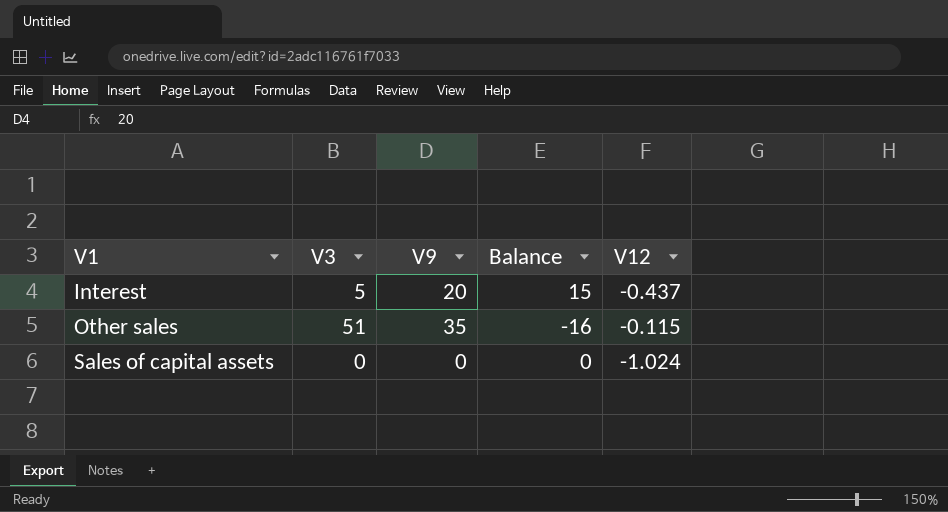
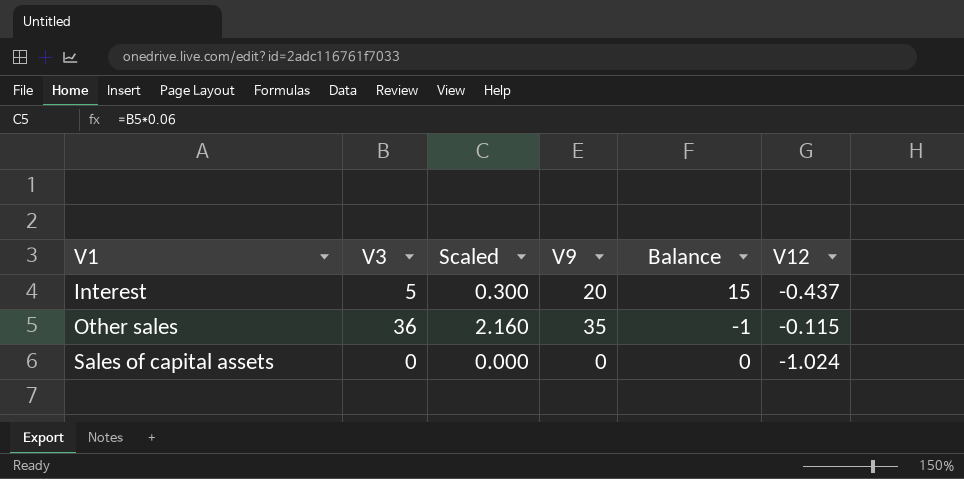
column Scaled | formula: none -> [V3] * 0.06
Other sales | V3: 51 -> 36
Other sales | Balance: -16 -> -1

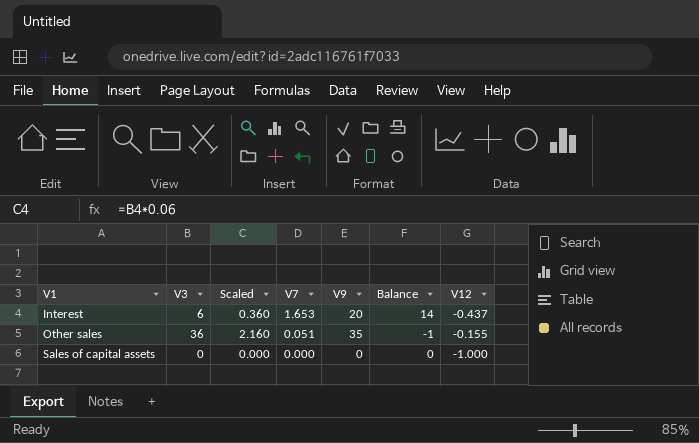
column V7 | position: none -> 4
Interest | V3: 5 -> 6
Interest | Scaled: 0.300 -> 0.360
Interest | Balance: 15 -> 14
Other sales | V12: -0.115 -> -0.155
Sales of capital assets | V12: -1.024 -> -1.000

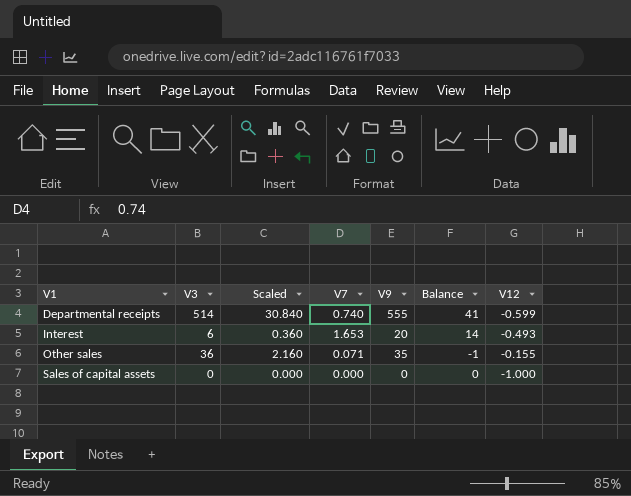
row Departmental receipts: none -> 514 | 30.840 | 0.740 | 555 | 41 | -0.599
Interest | V12: -0.437 -> -0.493
Other sales | V7: 0.051 -> 0.071

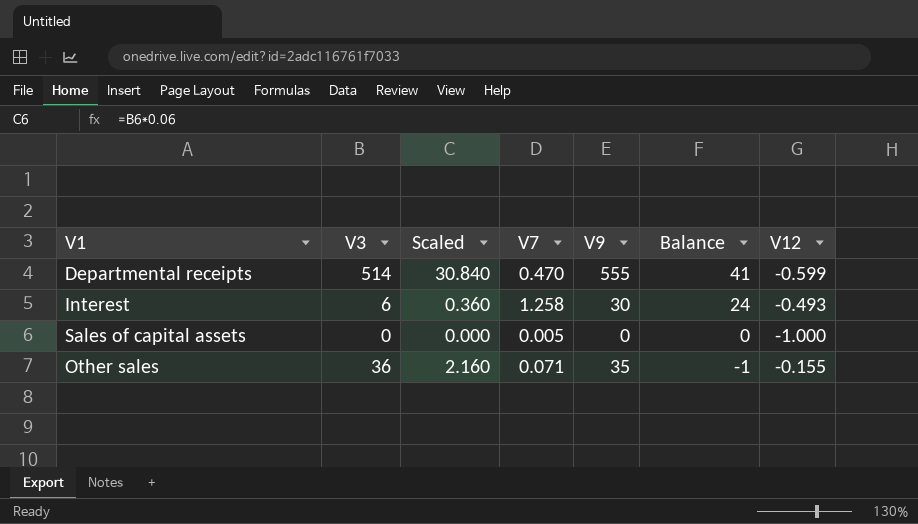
row order: V1 ascending -> Balance descending
Departmental receipts | V7: 0.740 -> 0.470
Interest | V7: 1.653 -> 1.258
Interest | V9: 20 -> 30
Interest | Balance: 14 -> 24
Sales of capital assets | V7: 0.000 -> 0.005

